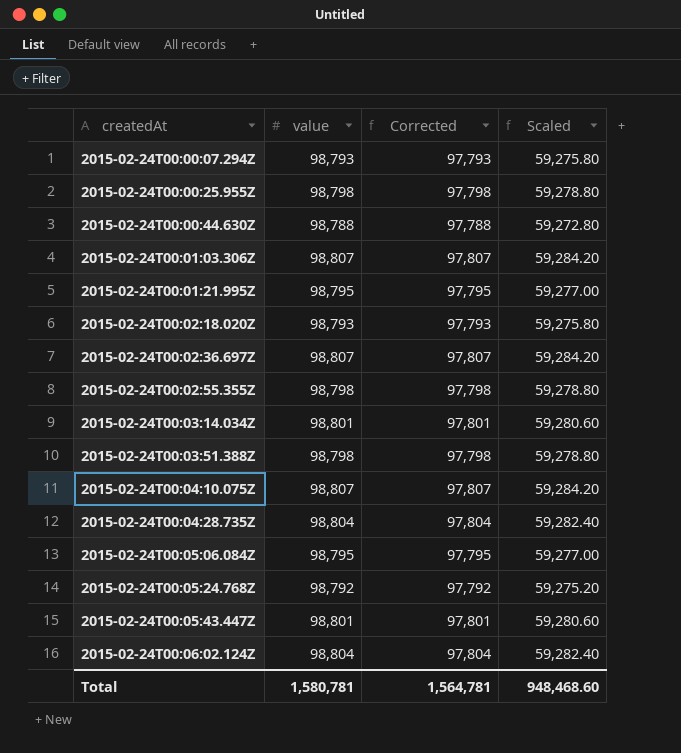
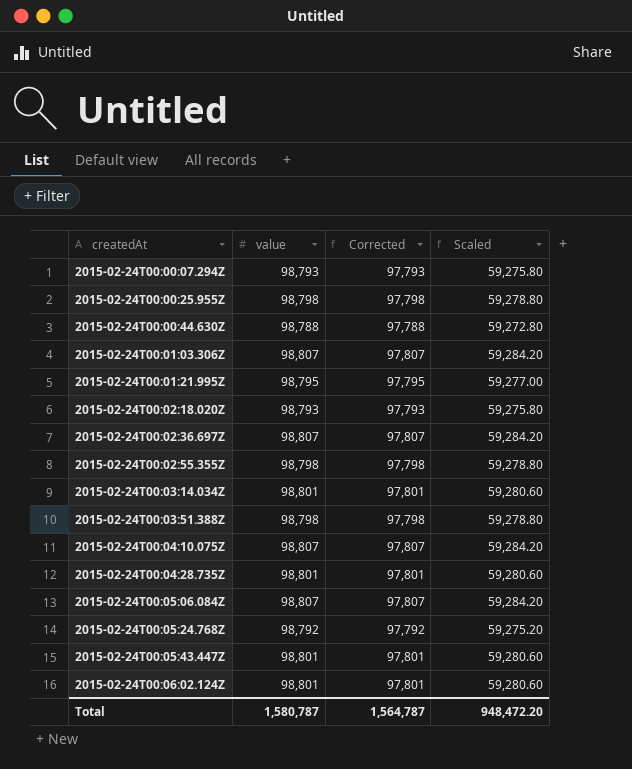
2015-02-24T00:04:28.735Z | value: 98,804 -> 98,801
2015-02-24T00:04:28.735Z | Corrected: 97,804 -> 97,801
2015-02-24T00:04:28.735Z | Scaled: 59,282.40 -> 59,280.60
2015-02-24T00:05:06.084Z | value: 98,795 -> 98,807
2015-02-24T00:05:06.084Z | Corrected: 97,795 -> 97,807
2015-02-24T00:05:06.084Z | Scaled: 59,277.00 -> 59,284.20
2015-02-24T00:06:02.124Z | value: 98,804 -> 98,801
2015-02-24T00:06:02.124Z | Corrected: 97,804 -> 97,801
2015-02-24T00:06:02.124Z | Scaled: 59,282.40 -> 59,280.60
Total | value: 1,580,781 -> 1,580,787
Total | Corrected: 1,564,781 -> 1,564,787
Total | Scaled: 948,468.60 -> 948,472.20

